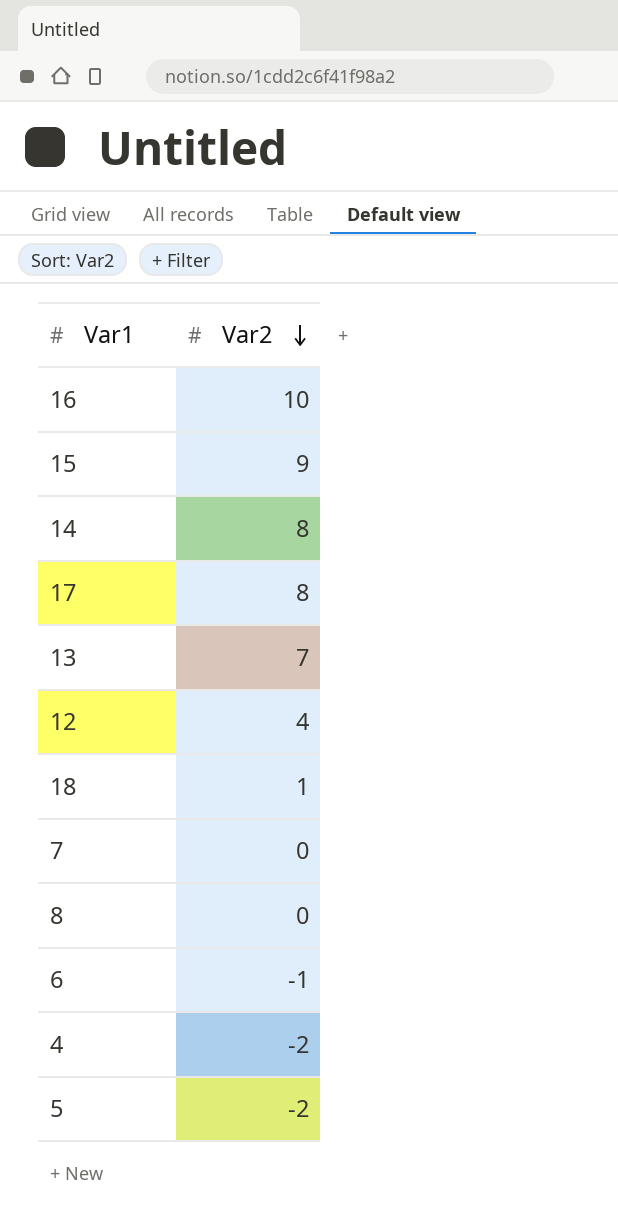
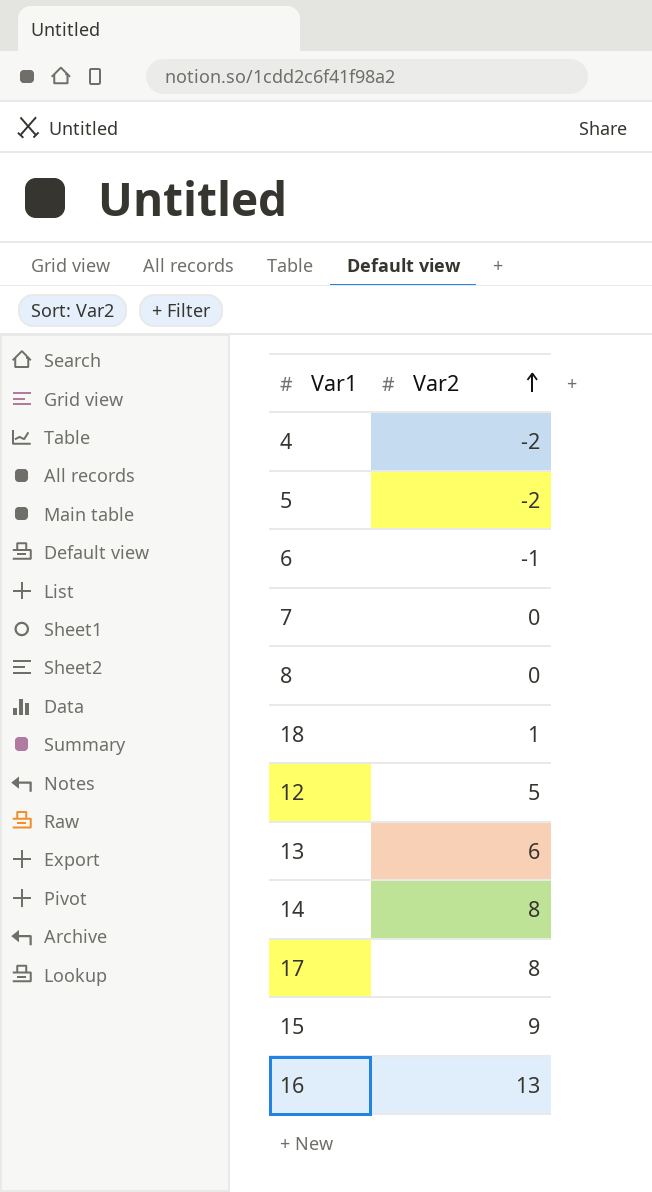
row order: Var2 descending -> Var2 ascending
12 | Var2: 4 -> 5
13 | Var2: 7 -> 6
16 | Var2: 10 -> 13

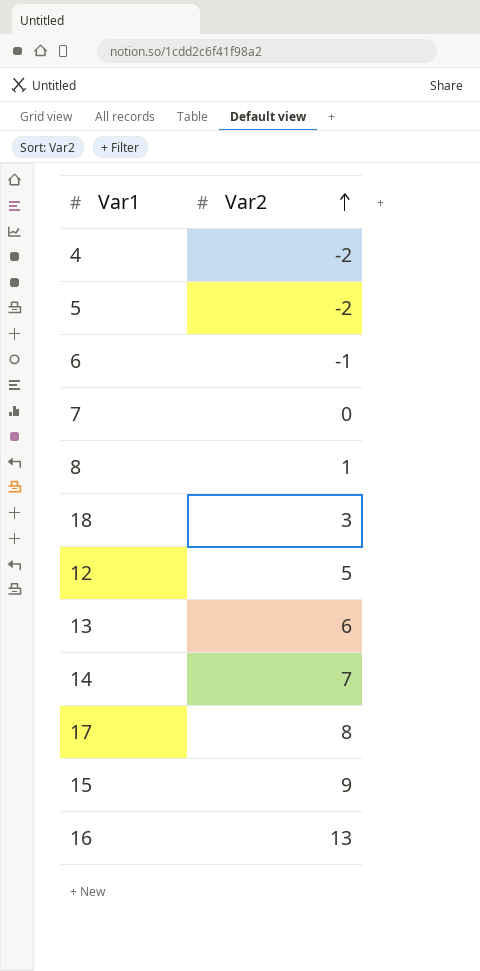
8 | Var2: 0 -> 1
18 | Var2: 1 -> 3
14 | Var2: 8 -> 7

